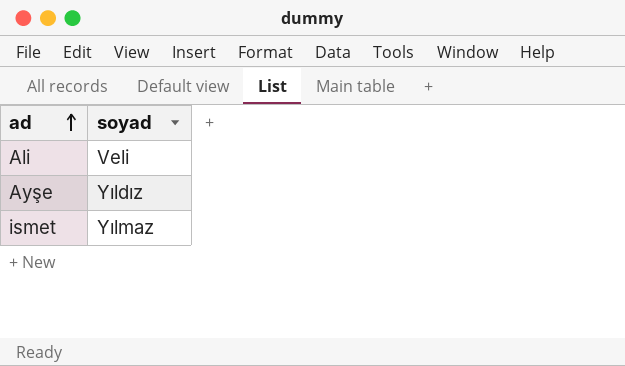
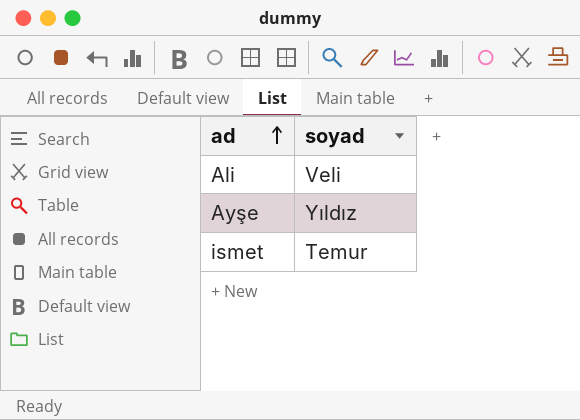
ismet | soyad: Yılmaz -> Temur

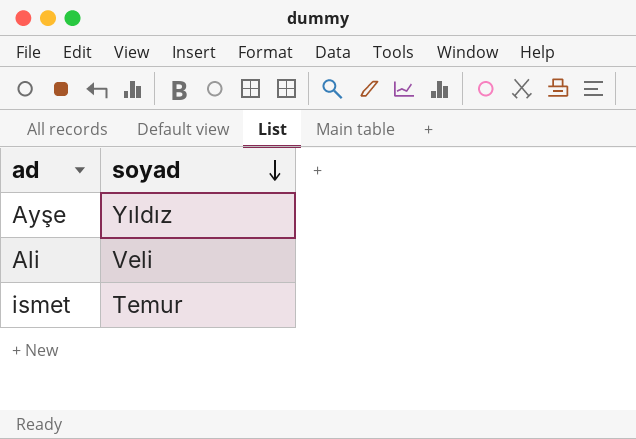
row order: ad ascending -> soyad descending

